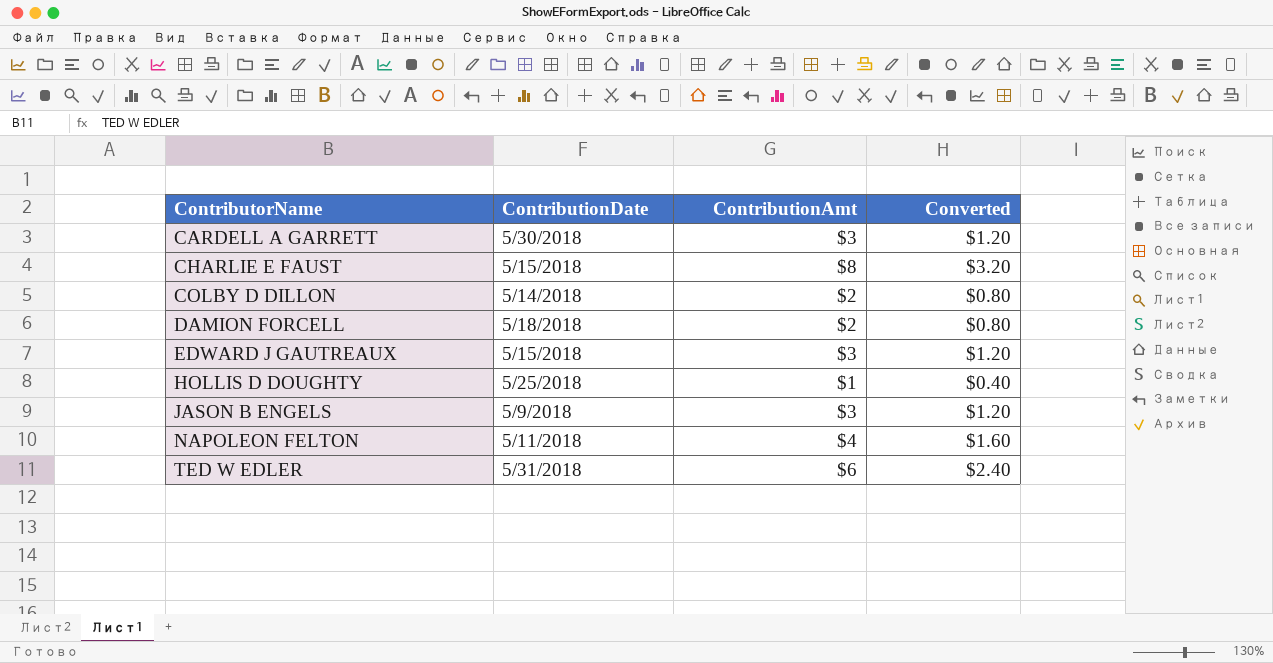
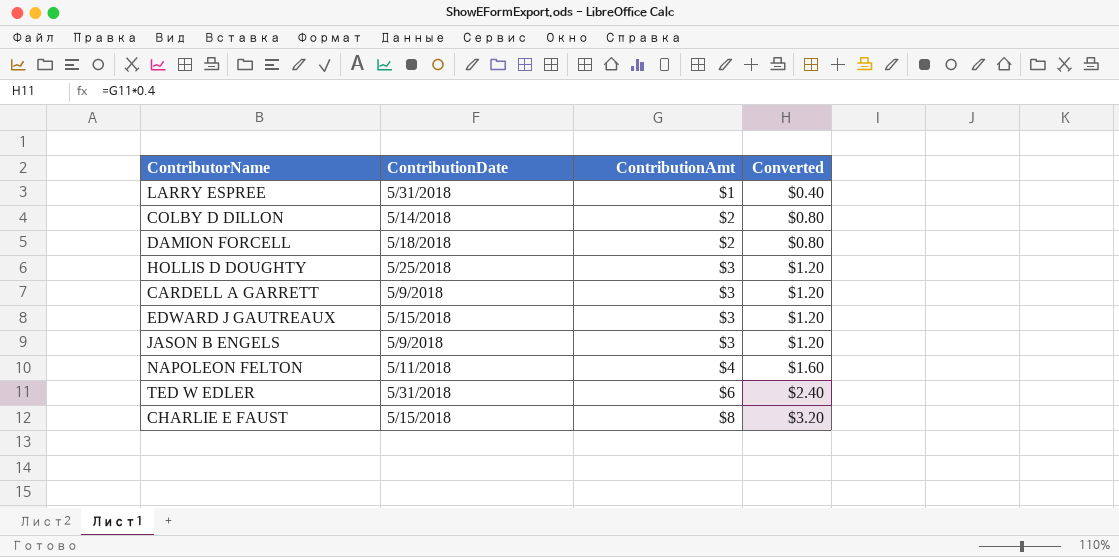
row order: ContributorName ascending -> ContributionAmt ascending
row LARRY ESPREE: none -> 5/31/2018 | $1 | $0.40
HOLLIS D DOUGHTY | ContributionAmt: $1 -> $3
HOLLIS D DOUGHTY | Converted: $0.40 -> $1.20
CARDELL A GARRETT | ContributionDate: 5/30/2018 -> 5/9/2018

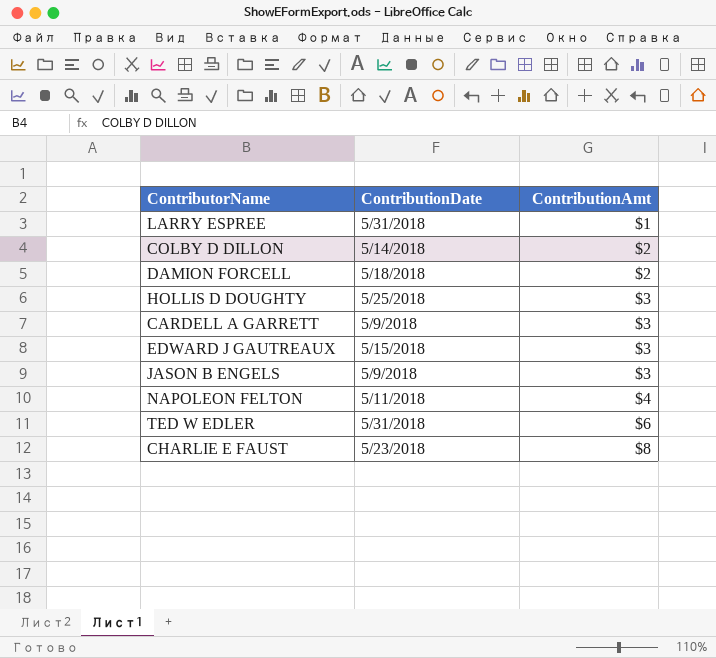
column Converted | formula: [ContributionAmt] * 0.4 -> none
CHARLIE E FAUST | ContributionDate: 5/15/2018 -> 5/23/2018

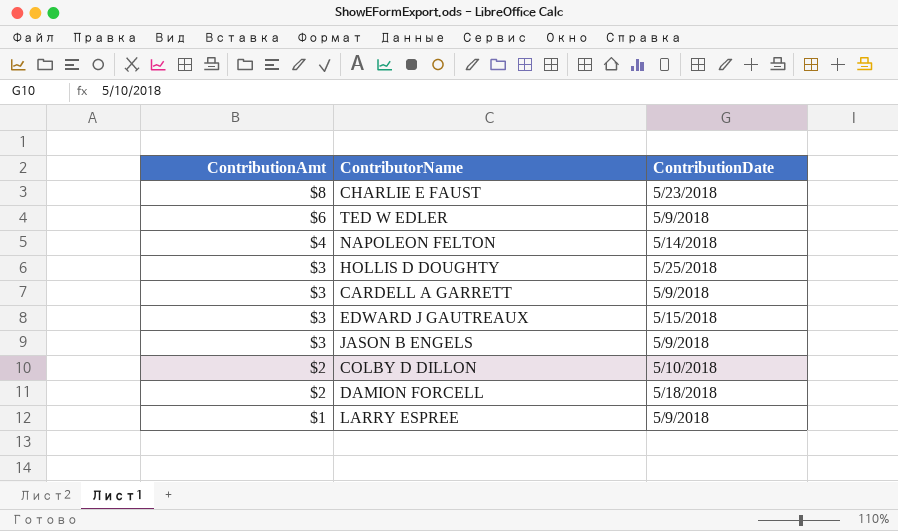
row order: ContributionAmt ascending -> ContributionAmt descending
column ContributionAmt | position: 3 -> 1
TED W EDLER | ContributionDate: 5/31/2018 -> 5/9/2018
NAPOLEON FELTON | ContributionDate: 5/11/2018 -> 5/14/2018
COLBY D DILLON | ContributionDate: 5/14/2018 -> 5/10/2018
LARRY ESPREE | ContributionDate: 5/31/2018 -> 5/9/2018

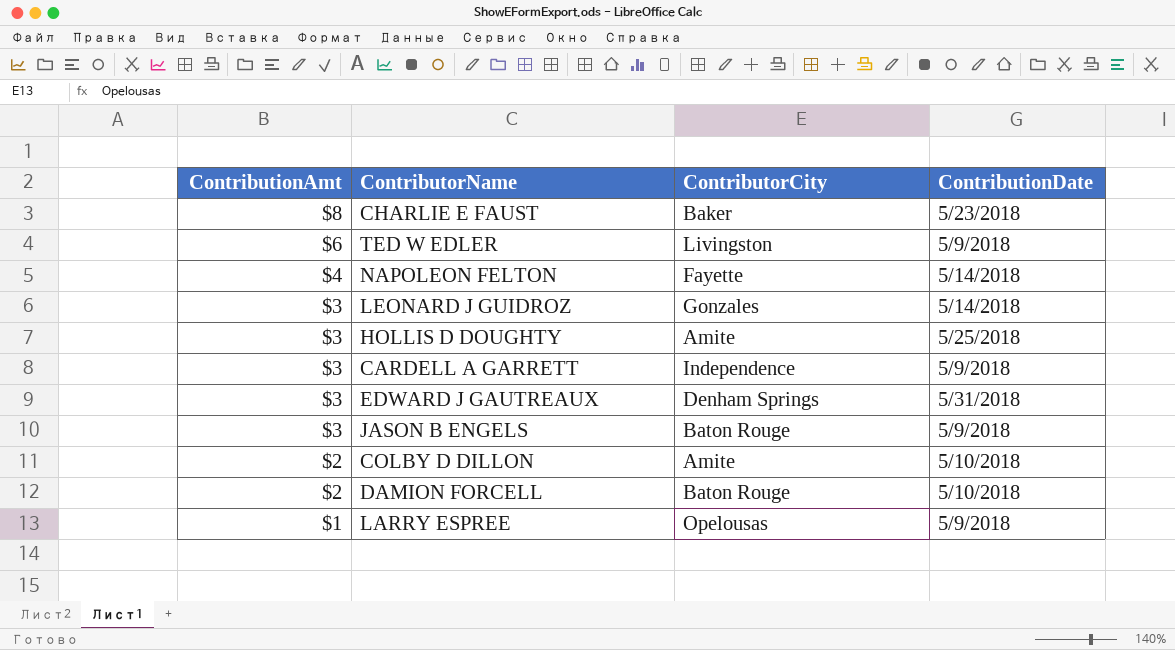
column ContributorCity | position: none -> 3
row LEONARD J GUIDROZ: none -> $3 | Gonzales | 5/14/2018
EDWARD J GAUTREAUX | ContributionDate: 5/15/2018 -> 5/31/2018
DAMION FORCELL | ContributionDate: 5/18/2018 -> 5/10/2018

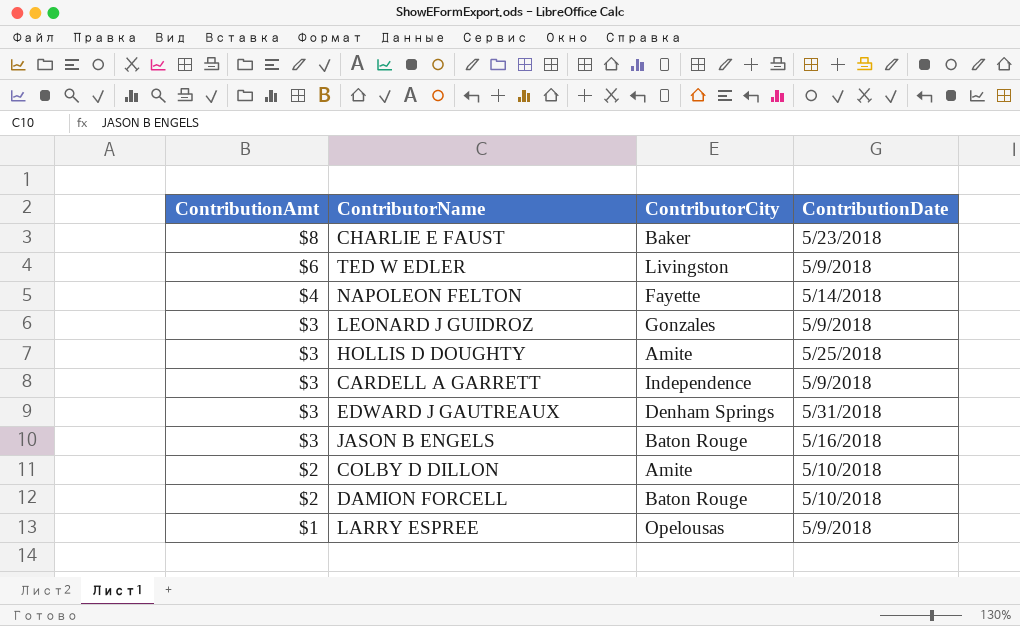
LEONARD J GUIDROZ | ContributionDate: 5/14/2018 -> 5/9/2018
JASON B ENGELS | ContributionDate: 5/9/2018 -> 5/16/2018

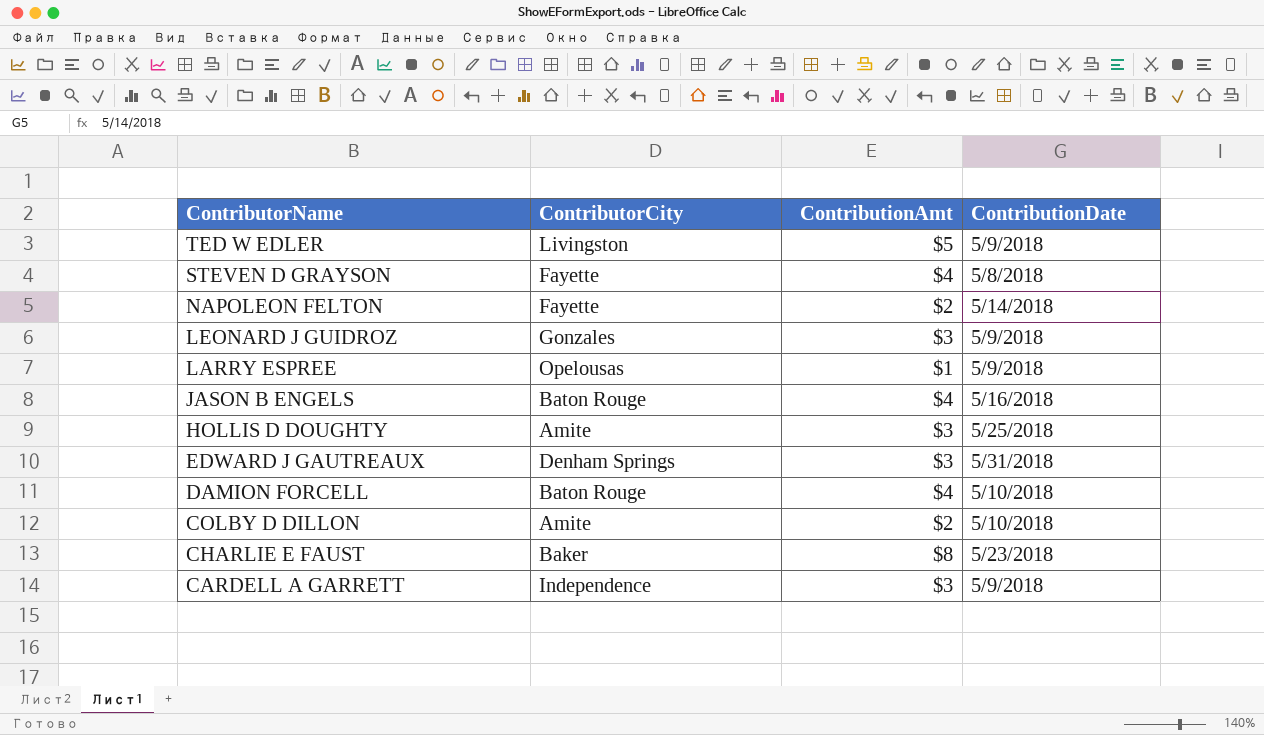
row order: ContributionAmt descending -> ContributorName descending
column ContributionAmt | position: 1 -> 3
TED W EDLER | ContributionAmt: $6 -> $5
row STEVEN D GRAYSON: none -> Fayette | $4 | 5/8/2018
NAPOLEON FELTON | ContributionAmt: $4 -> $2
JASON B ENGELS | ContributionAmt: $3 -> $4
DAMION FORCELL | ContributionAmt: $2 -> $4

